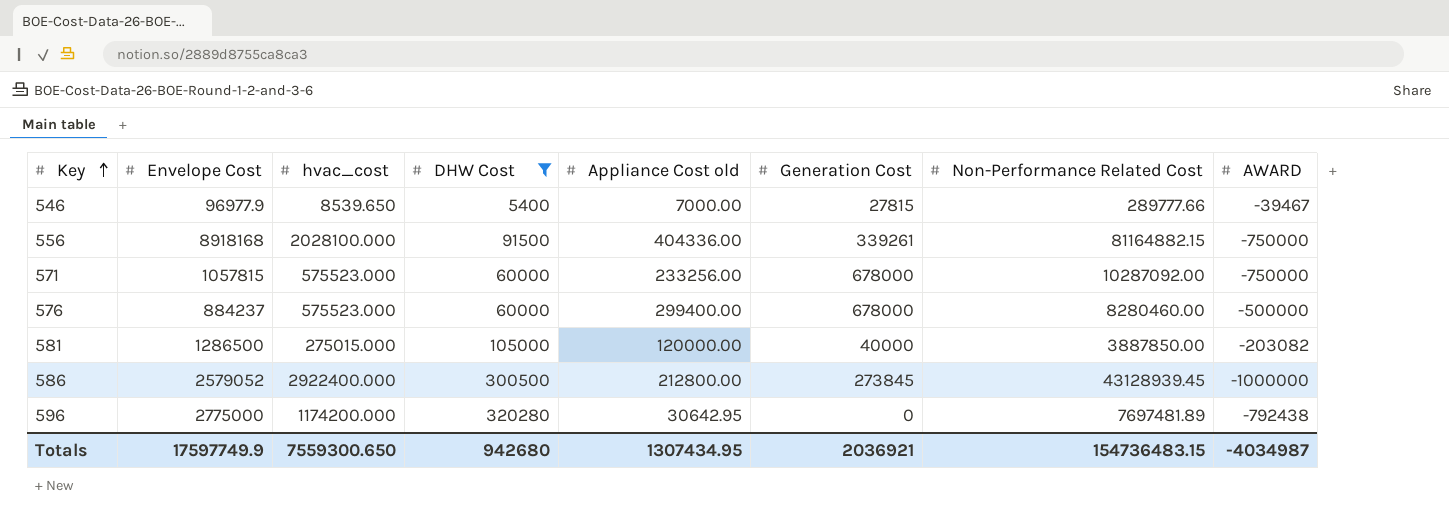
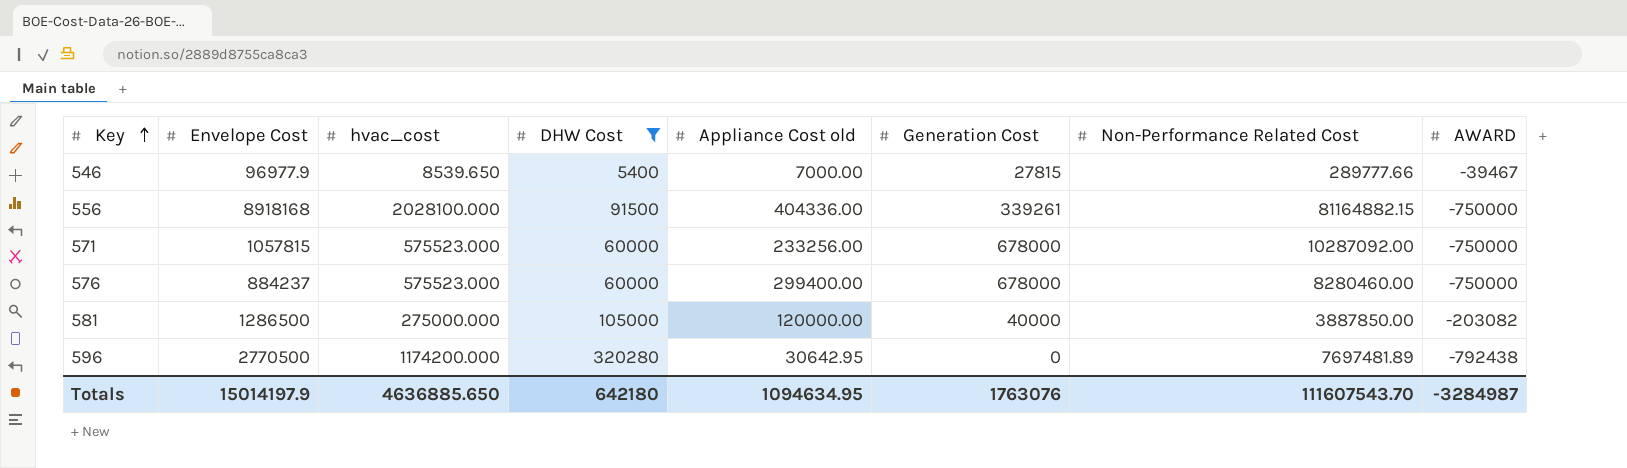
row 586: 2579052 | 2922400.000 | 300500 | 212800.00 | 273845 | 43128939.45 | -1000000 -> none
576 | AWARD: -500000 -> -750000
581 | hvac_cost: 275015.000 -> 275000.000
596 | Envelope Cost: 2775000 -> 2770500
Totals | Envelope Cost: 17597749.9 -> 15014197.9
Totals | hvac_cost: 7559300.650 -> 4636885.650
Totals | DHW Cost: 942680 -> 642180
Totals | Appliance Cost old: 1307434.95 -> 1094634.95
Totals | Generation Cost: 2036921 -> 1763076
Totals | Non-Performance Related Cost: 154736483.15 -> 111607543.70
Totals | AWARD: -4034987 -> -3284987

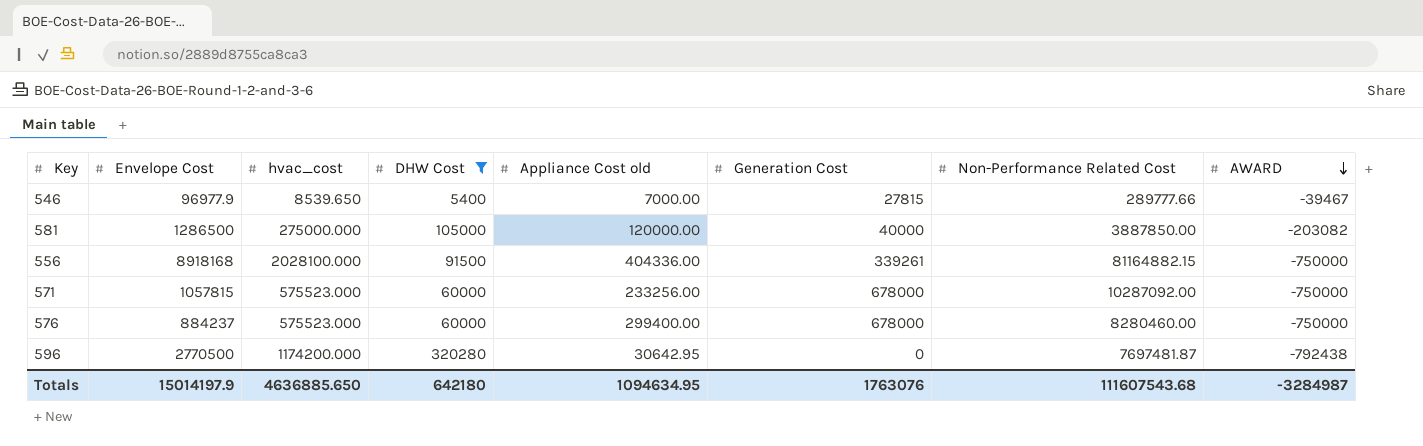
row order: Key ascending -> AWARD descending
596 | Non-Performance Related Cost: 7697481.89 -> 7697481.87
Totals | Non-Performance Related Cost: 111607543.70 -> 111607543.68

